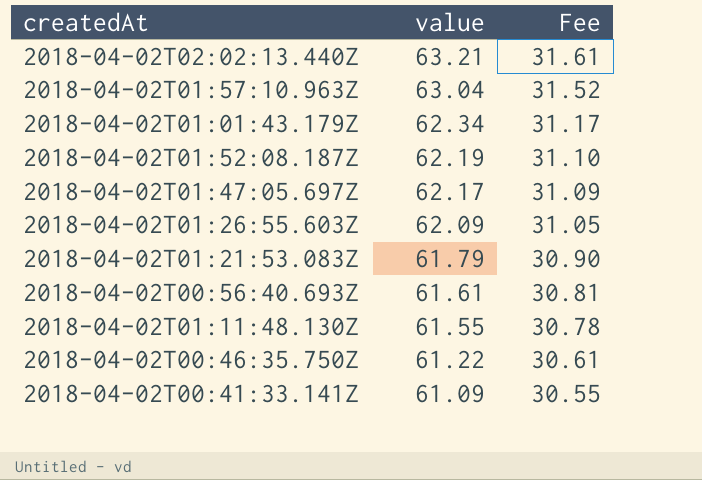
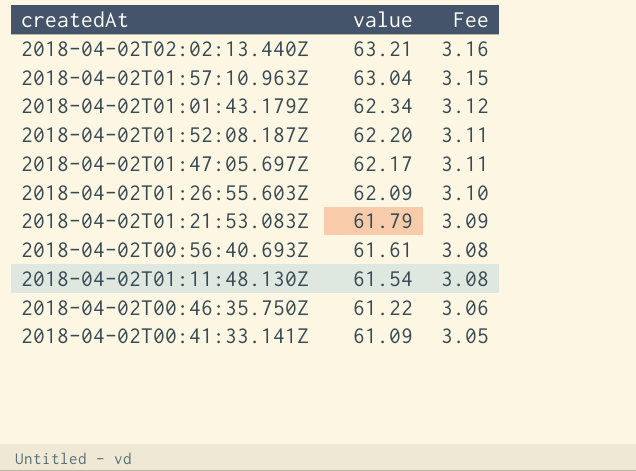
column Fee | formula: [value] * 0.5 -> [value] * 0.05
2018-04-02T01:52:08.187Z | value: 62.19 -> 62.20
2018-04-02T01:11:48.130Z | value: 61.55 -> 61.54

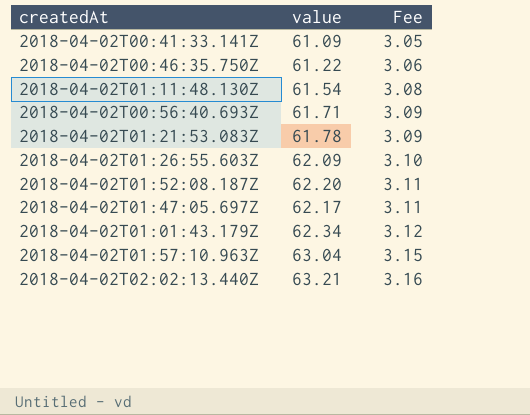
row order: value descending -> Fee ascending
2018-04-02T00:56:40.693Z | value: 61.61 -> 61.71
2018-04-02T00:56:40.693Z | Fee: 3.08 -> 3.09
2018-04-02T01:21:53.083Z | value: 61.79 -> 61.78

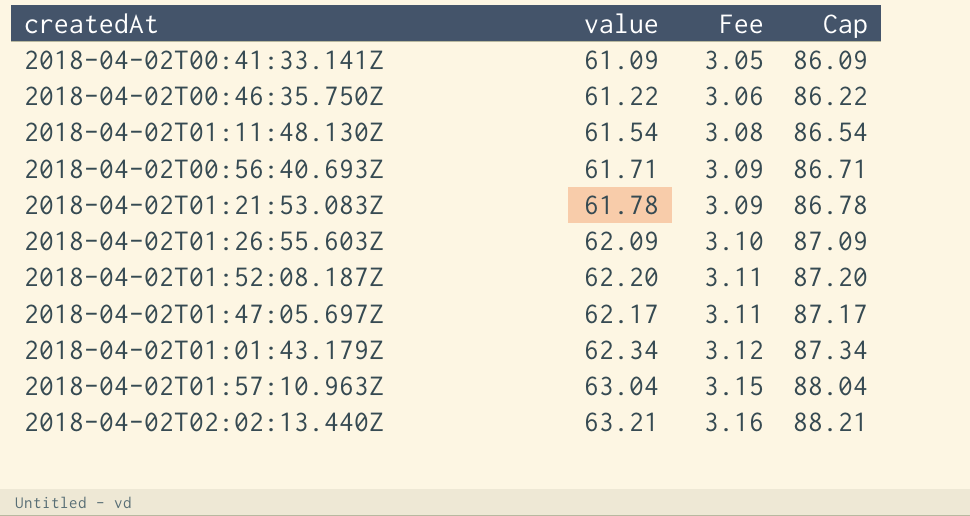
column Cap | formula: none -> [value] + 25

